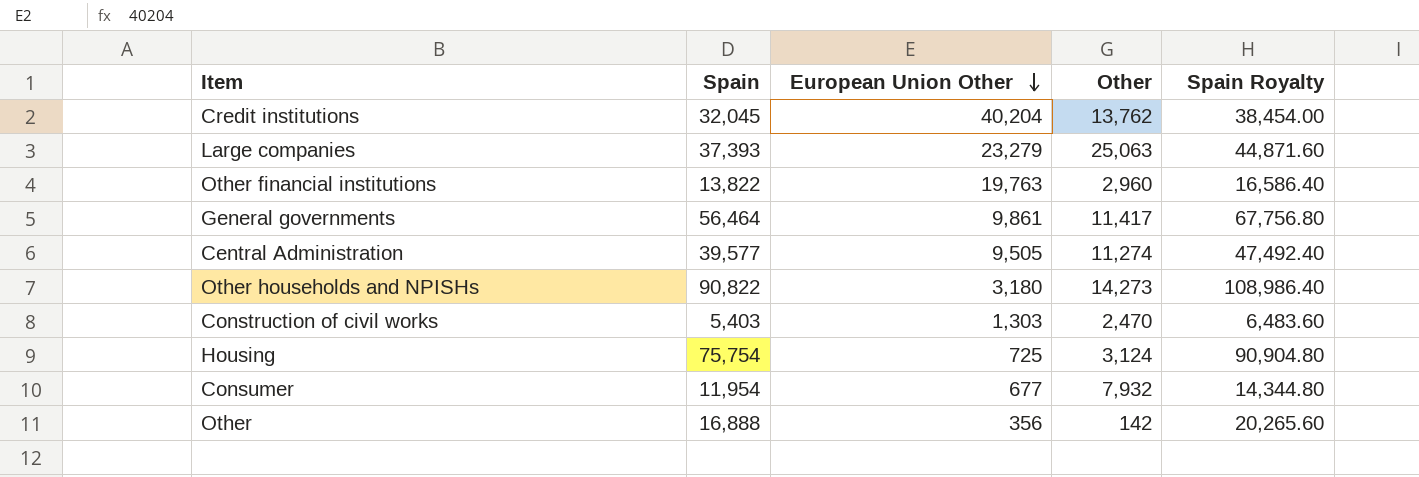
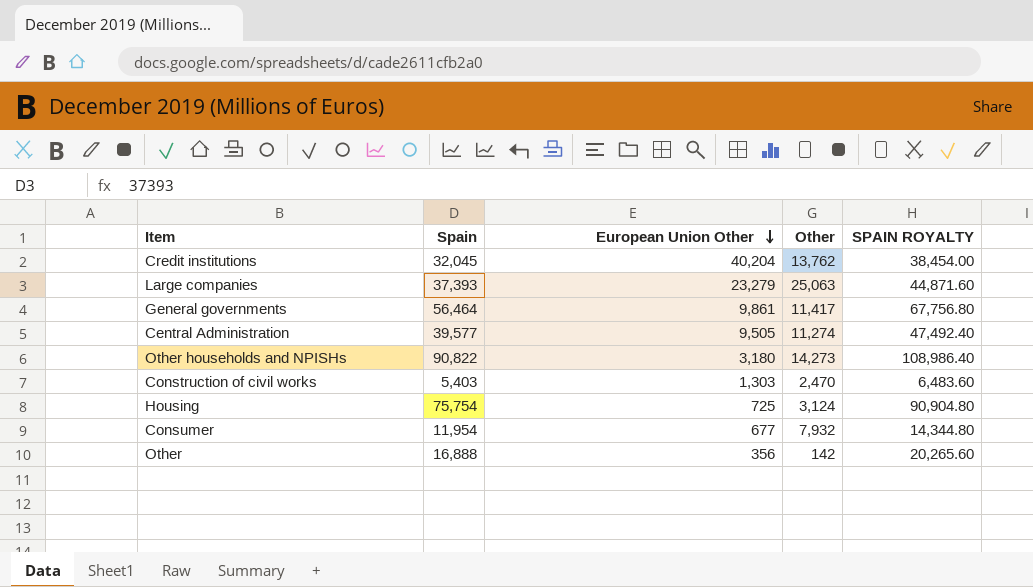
column name: Spain Royalty -> SPAIN ROYALTY
row Other financial institutions: 13,822 | 19,763 | 2,960 | 16,586.40 -> none

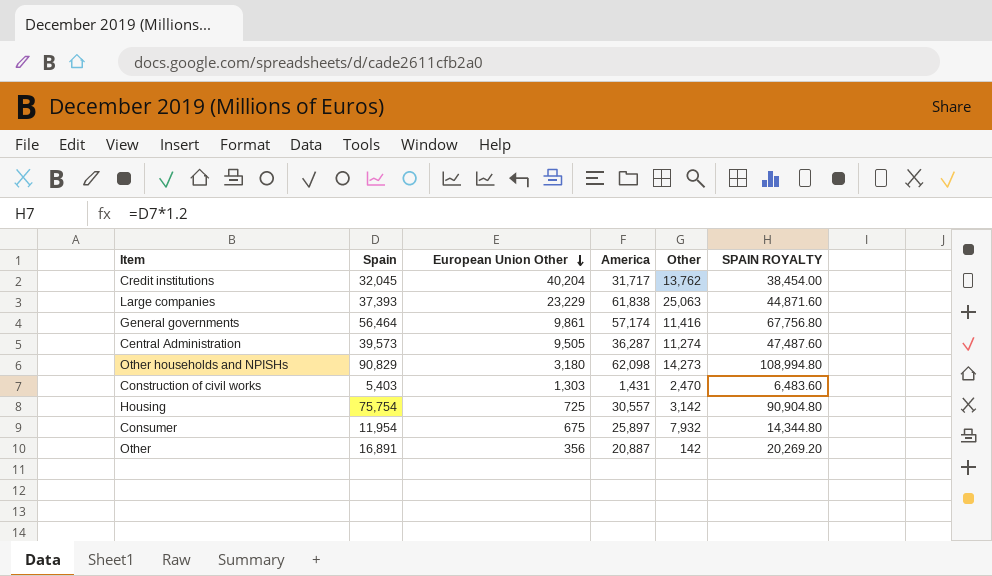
column America | position: none -> 4
Large companies | European Union Other: 23,279 -> 23,229
General governments | Other: 11,417 -> 11,416
Central Administration | Spain: 39,577 -> 39,573
Central Administration | SPAIN ROYALTY: 47,492.40 -> 47,487.60
Other households and NPISHs | Spain: 90,822 -> 90,829
Other households and NPISHs | SPAIN ROYALTY: 108,986.40 -> 108,994.80
Housing | Other: 3,124 -> 3,142
Consumer | European Union Other: 677 -> 675
Other | Spain: 16,888 -> 16,891
Other | SPAIN ROYALTY: 20,265.60 -> 20,269.20

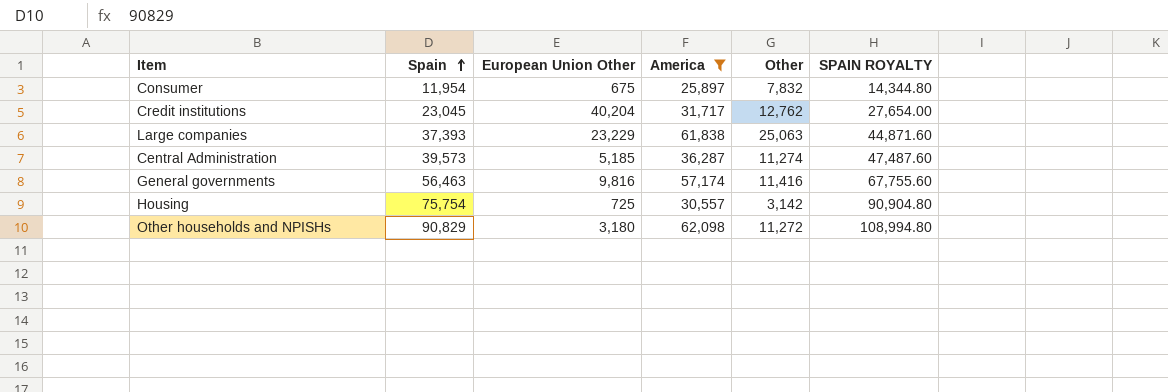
filter: none -> America >= 25,897
row order: European Union Other descending -> Spain ascending
Consumer | Other: 7,932 -> 7,832
Credit institutions | Spain: 32,045 -> 23,045
Credit institutions | Other: 13,762 -> 12,762
Credit institutions | SPAIN ROYALTY: 38,454.00 -> 27,654.00
Central Administration | European Union Other: 9,505 -> 5,185
General governments | Spain: 56,464 -> 56,463
General governments | European Union Other: 9,861 -> 9,816
General governments | SPAIN ROYALTY: 67,756.80 -> 67,755.60
Other households and NPISHs | Other: 14,273 -> 11,272

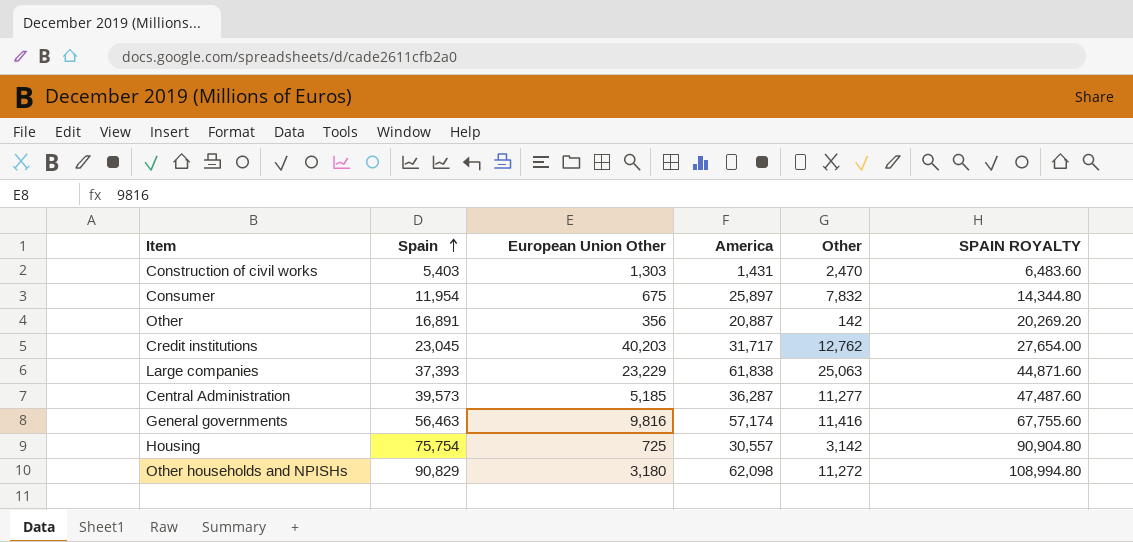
filter: America >= 25,897 -> none
Credit institutions | European Union Other: 40,204 -> 40,203
Central Administration | Other: 11,274 -> 11,277

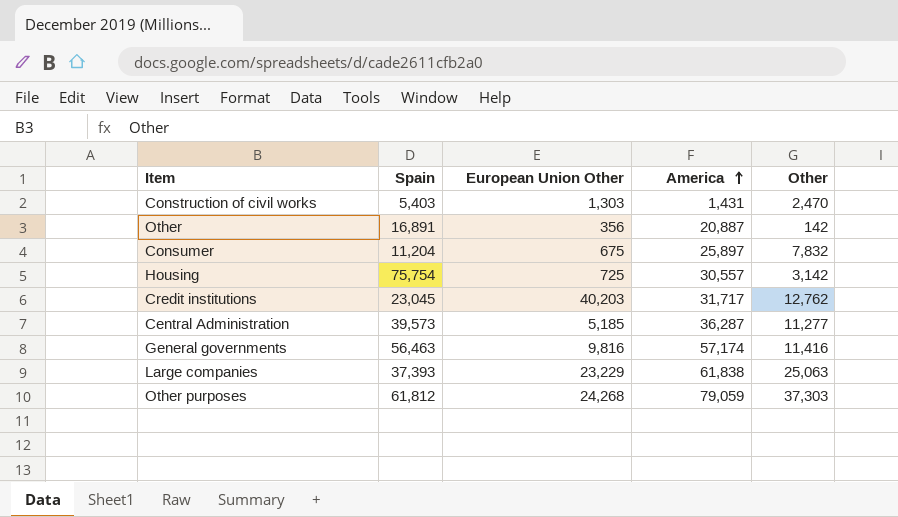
row order: Spain ascending -> America ascending
column SPAIN ROYALTY | formula: [Spain] * 1.2 -> none
row Other households and NPISHs: 90,829 | 3,180 | 62,098 | 11,272 | 108,994.80 -> none
Consumer | Spain: 11,954 -> 11,204
row Other purposes: none -> 61,812 | 24,268 | 79,059 | 37,303

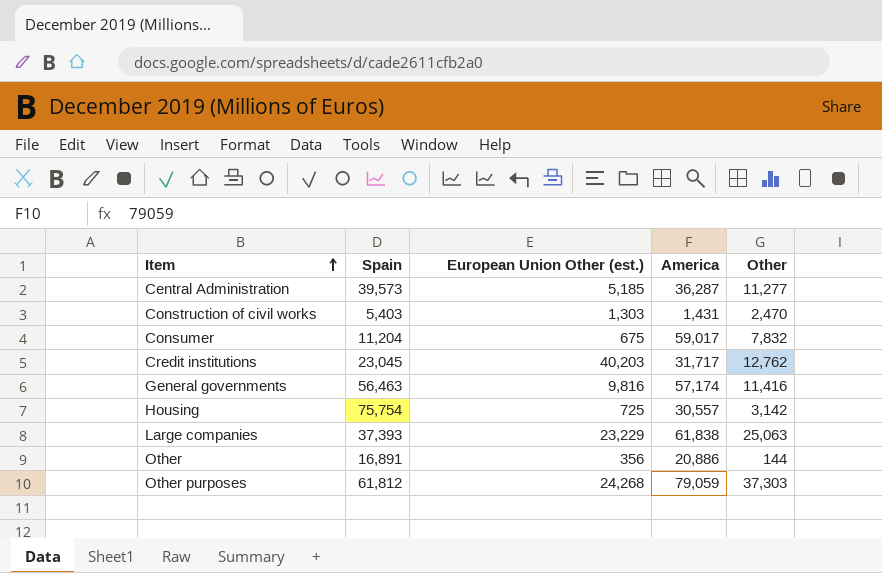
row order: America ascending -> Item ascending
column name: European Union Other -> European Union Other (est.)
Consumer | America: 25,897 -> 59,017
Other | America: 20,887 -> 20,886
Other | Other: 142 -> 144

